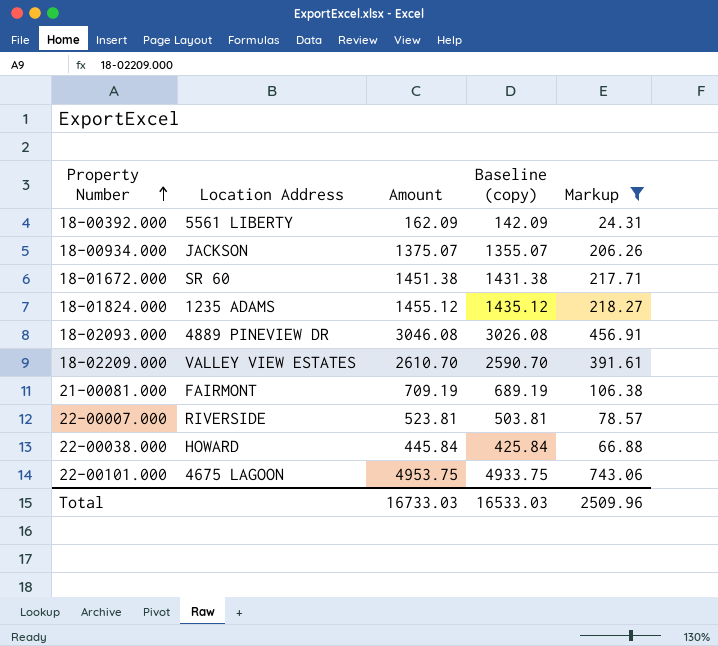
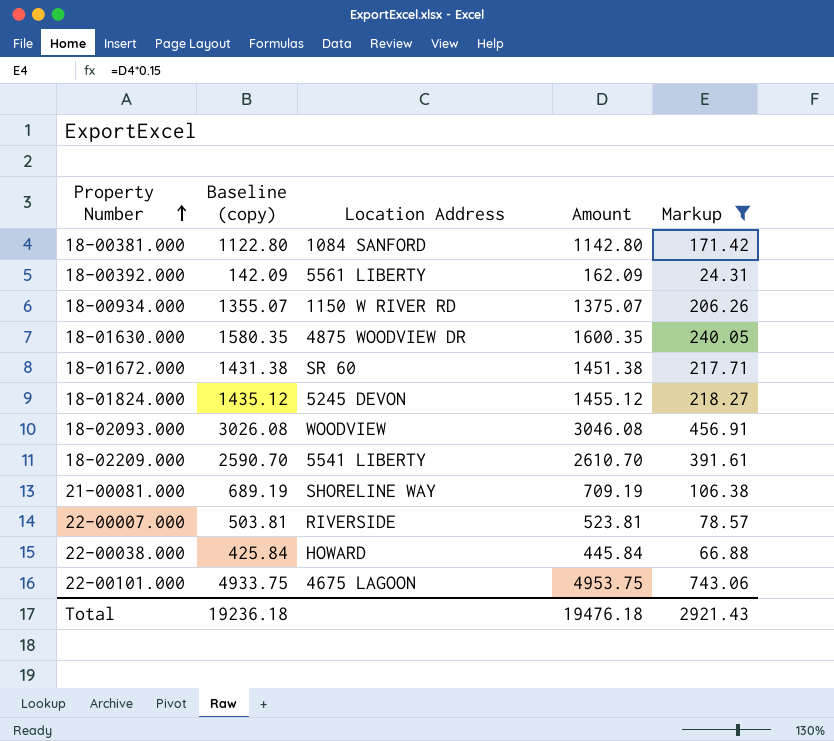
column Baseline (copy) | position: 4 -> 2
row 18-00381.000: none -> 1122.80 | 1084 SANFORD | 1142.80 | 171.42
18-00934.000 | Location Address: JACKSON -> 1150 W RIVER RD
row 18-01630.000: none -> 1580.35 | 4875 WOODVIEW DR | 1600.35 | 240.05
18-01824.000 | Location Address: 1235 ADAMS -> 5245 DEVON
18-02093.000 | Location Address: 4889 PINEVIEW DR -> WOODVIEW
18-02209.000 | Location Address: VALLEY VIEW ESTATES -> 5541 LIBERTY
21-00081.000 | Location Address: FAIRMONT -> SHORELINE WAY
Total | Baseline (copy): 16533.03 -> 19236.18
Total | Amount: 16733.03 -> 19476.18
Total | Markup: 2509.96 -> 2921.43

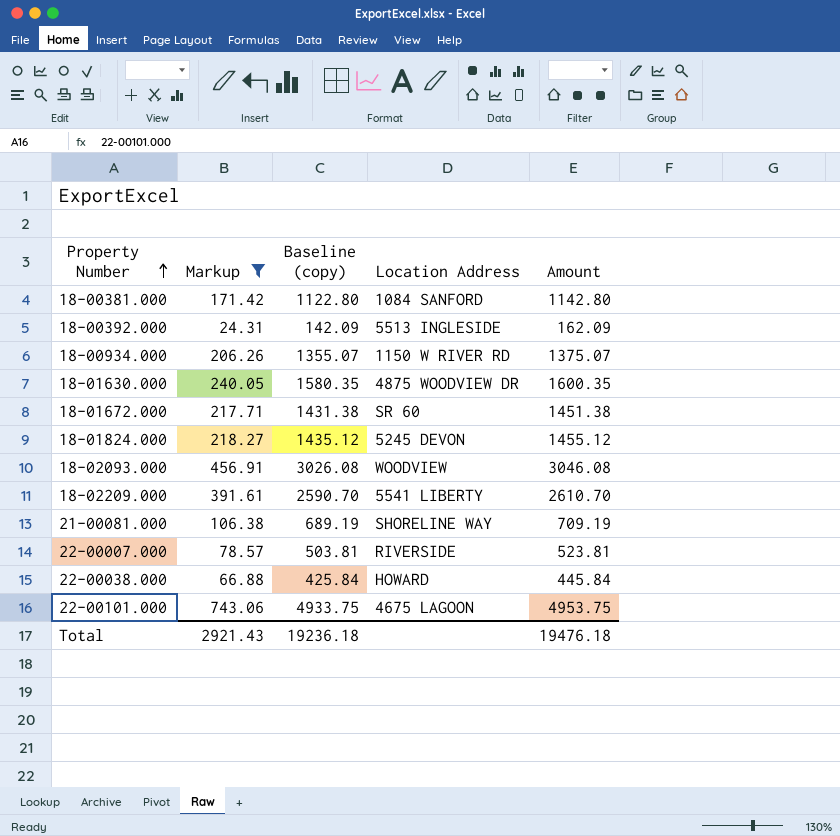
column Markup | position: 5 -> 2
18-00392.000 | Location Address: 5561 LIBERTY -> 5513 INGLESIDE

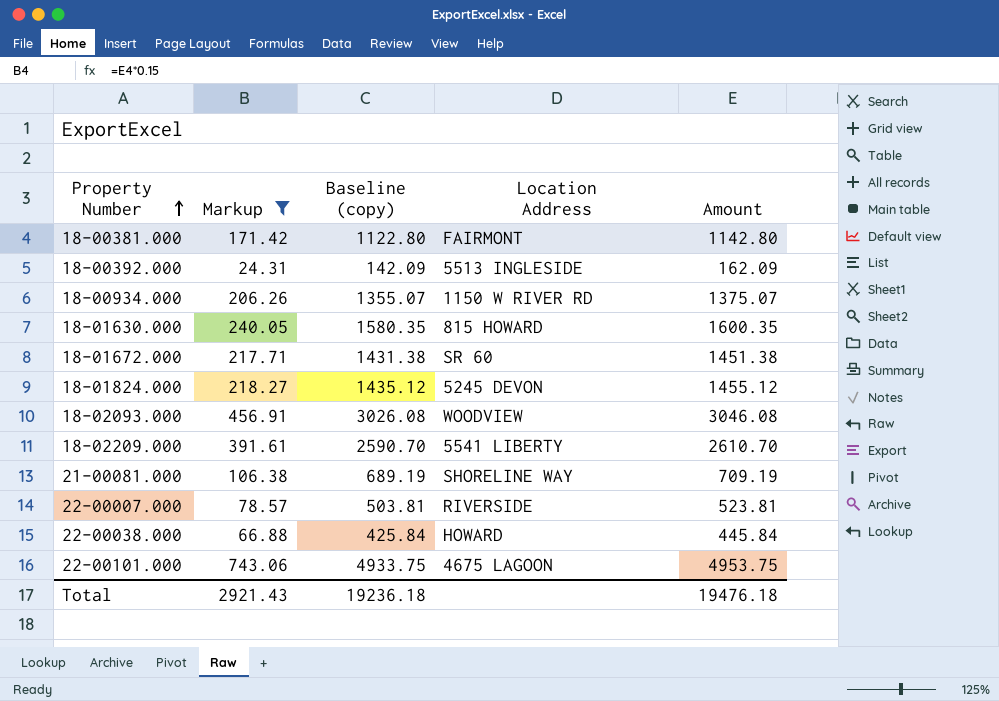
18-00381.000 | Location Address: 1084 SANFORD -> FAIRMONT
18-01630.000 | Location Address: 4875 WOODVIEW DR -> 815 HOWARD

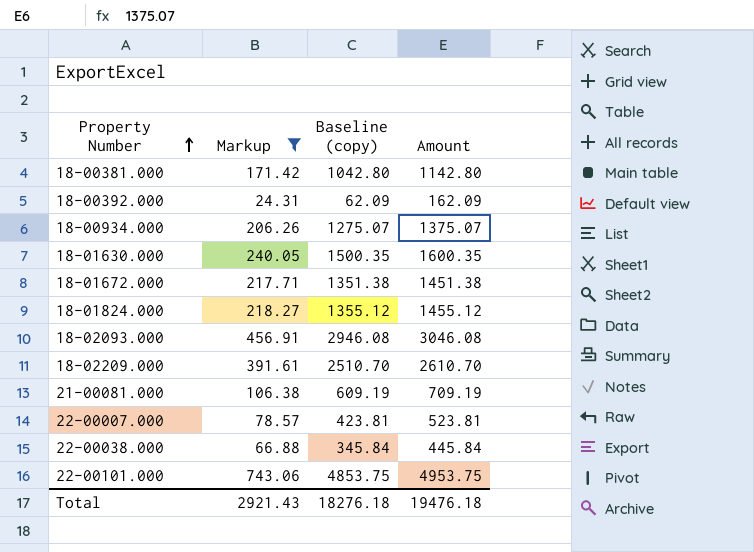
column Location Address | position: 4 -> none
column Baseline (copy) | formula: [Amount] - 20 -> [Amount] - 100
Total | Baseline (copy): 19236.18 -> 18276.18

